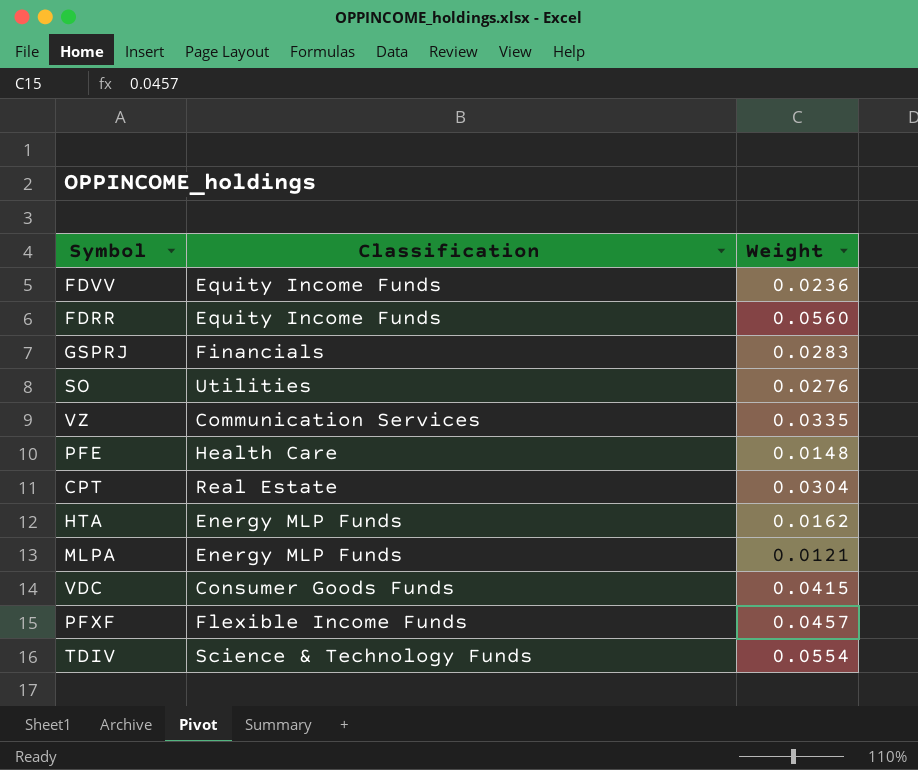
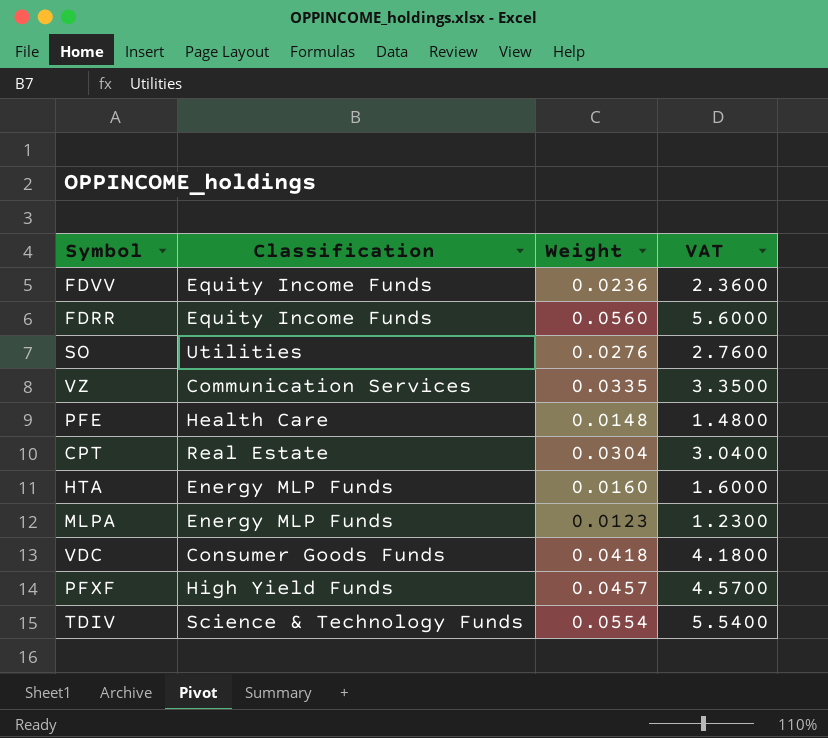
column VAT | formula: none -> [Weight] * 100
row GSPRJ: Financials | 0.0283 -> none
HTA | Weight: 0.0162 -> 0.0160
MLPA | Weight: 0.0121 -> 0.0123
VDC | Weight: 0.0415 -> 0.0418
PFXF | Classification: Flexible Income Funds -> High Yield Funds

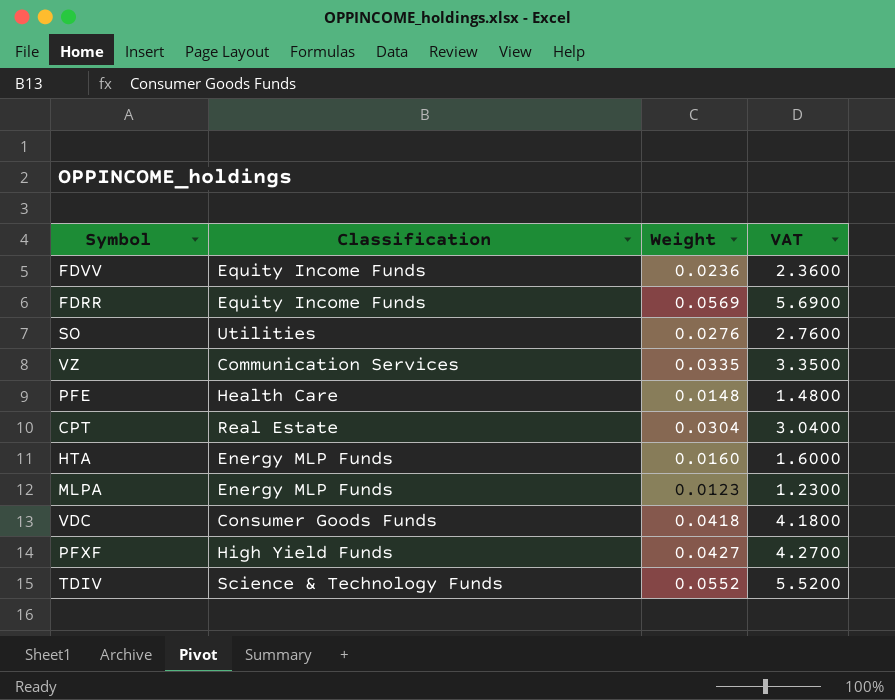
FDRR | Weight: 0.0560 -> 0.0569
FDRR | VAT: 5.6000 -> 5.6900
PFXF | Weight: 0.0457 -> 0.0427
PFXF | VAT: 4.5700 -> 4.2700
TDIV | Weight: 0.0554 -> 0.0552
TDIV | VAT: 5.5400 -> 5.5200

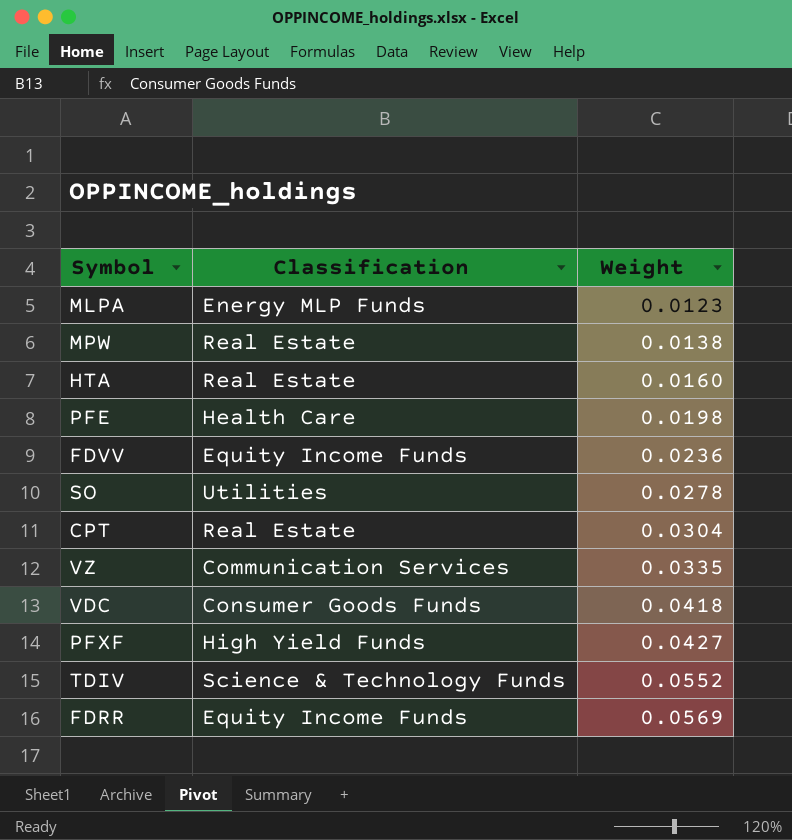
row order: none -> Weight ascending
column VAT | formula: [Weight] * 100 -> none
row MPW: none -> Real Estate | 0.0138
HTA | Classification: Energy MLP Funds -> Real Estate
PFE | Weight: 0.0148 -> 0.0198
SO | Weight: 0.0276 -> 0.0278

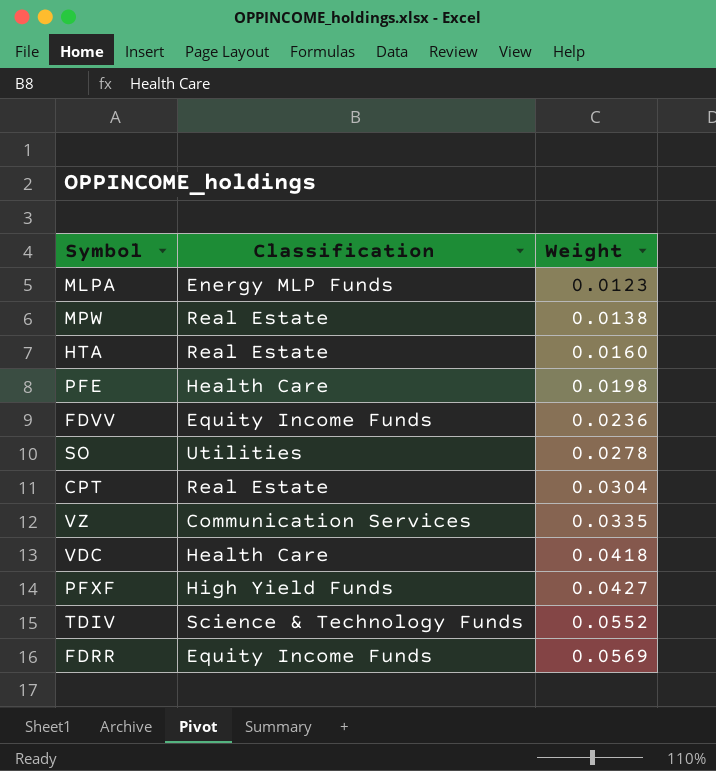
VDC | Classification: Consumer Goods Funds -> Health Care

